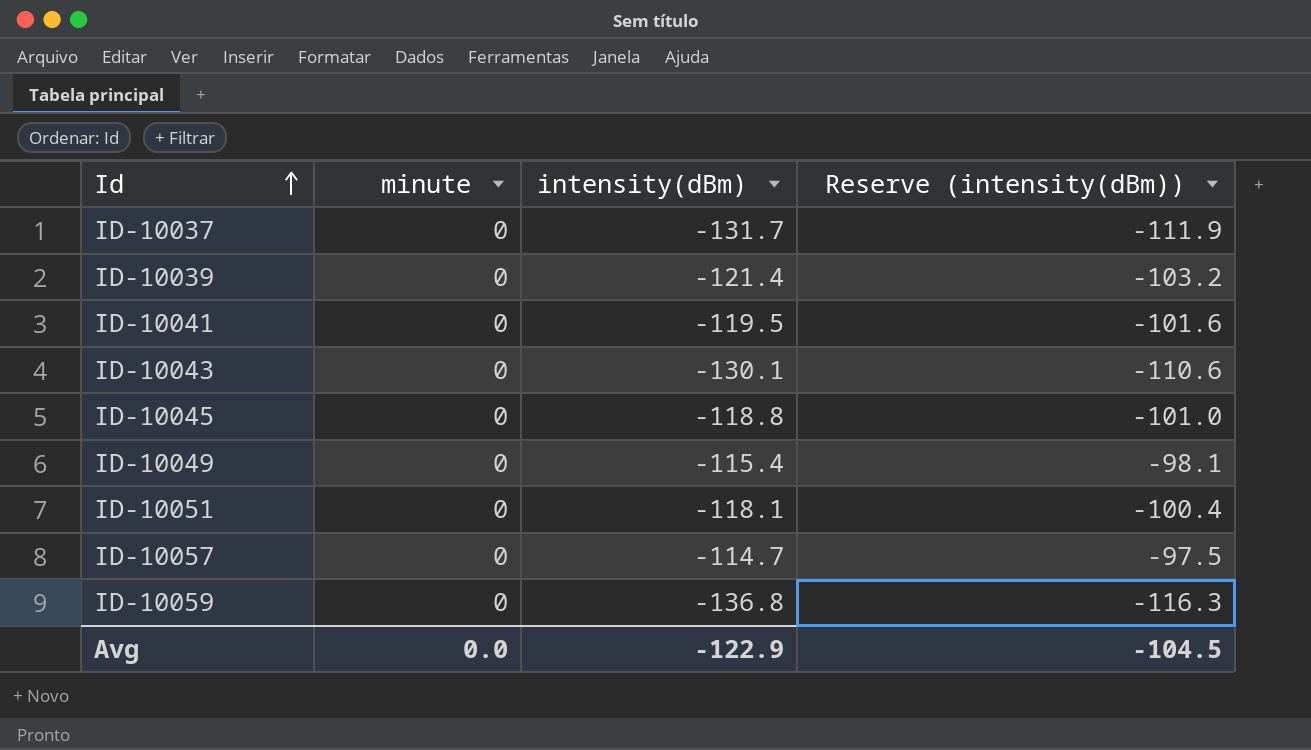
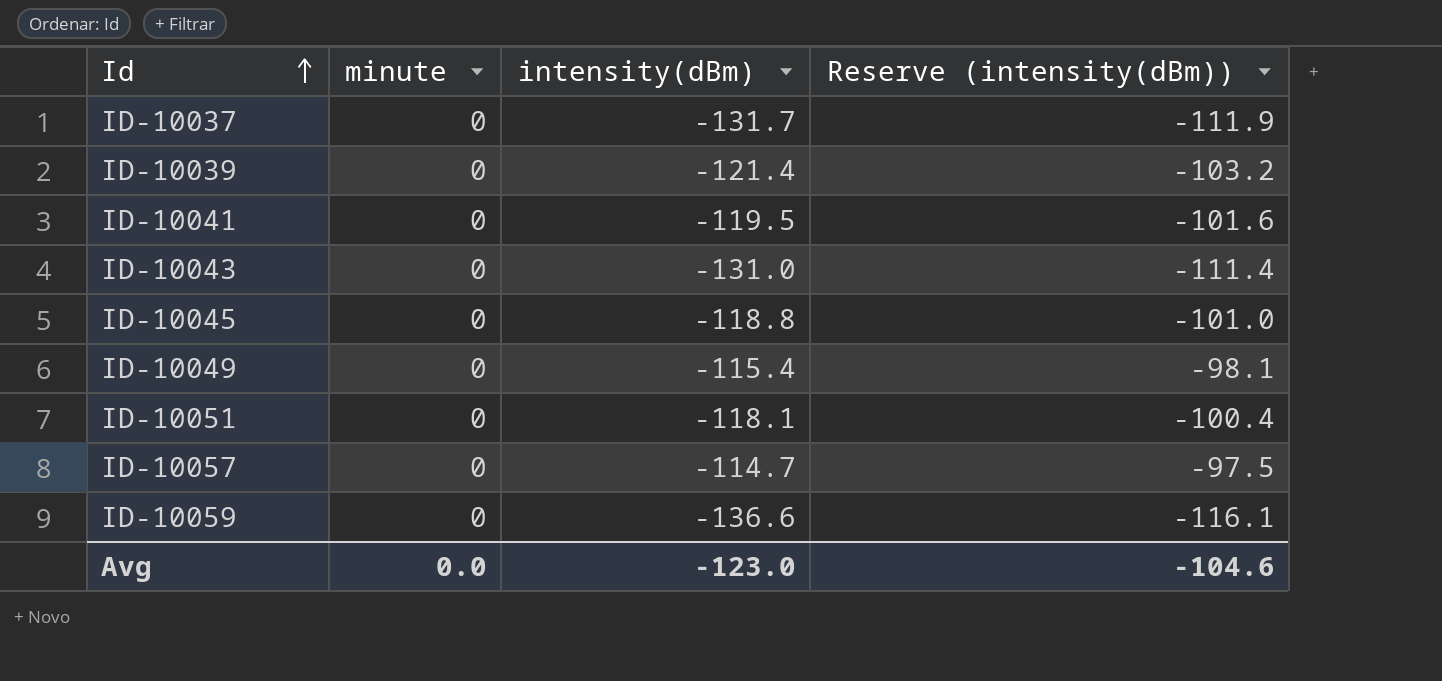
ID-10043 | intensity(dBm): -130.1 -> -131.0
ID-10043 | Reserve (intensity(dBm)): -110.6 -> -111.4
ID-10059 | intensity(dBm): -136.8 -> -136.6
ID-10059 | Reserve (intensity(dBm)): -116.3 -> -116.1
Avg | intensity(dBm): -122.9 -> -123.0
Avg | Reserve (intensity(dBm)): -104.5 -> -104.6

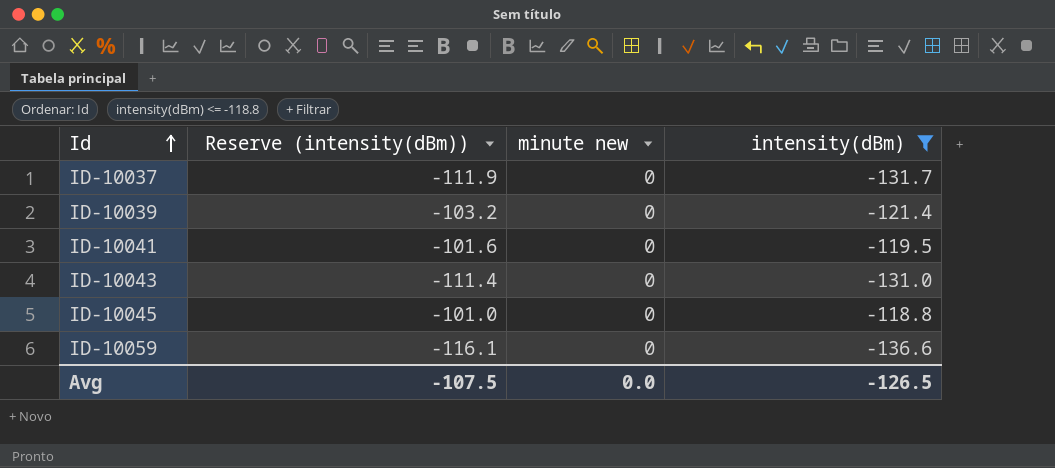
filter: none -> intensity(dBm) <= -118.8
column Reserve (intensity(dBm)) | position: 4 -> 2
column name: minute -> minute new
Avg | Reserve (intensity(dBm)): -104.6 -> -107.5
Avg | intensity(dBm): -123.0 -> -126.5

